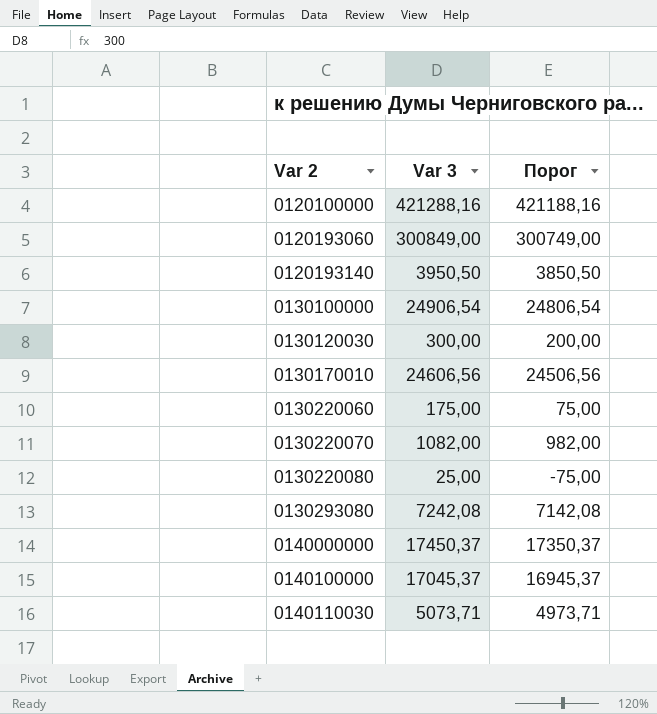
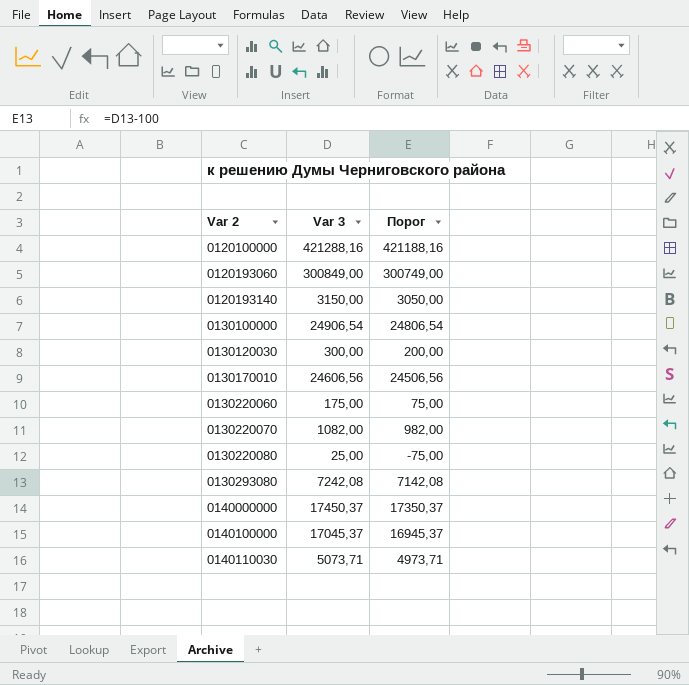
0120193140 | Var 3: 3950,50 -> 3150,00
0120193140 | Порог: 3850,50 -> 3050,00

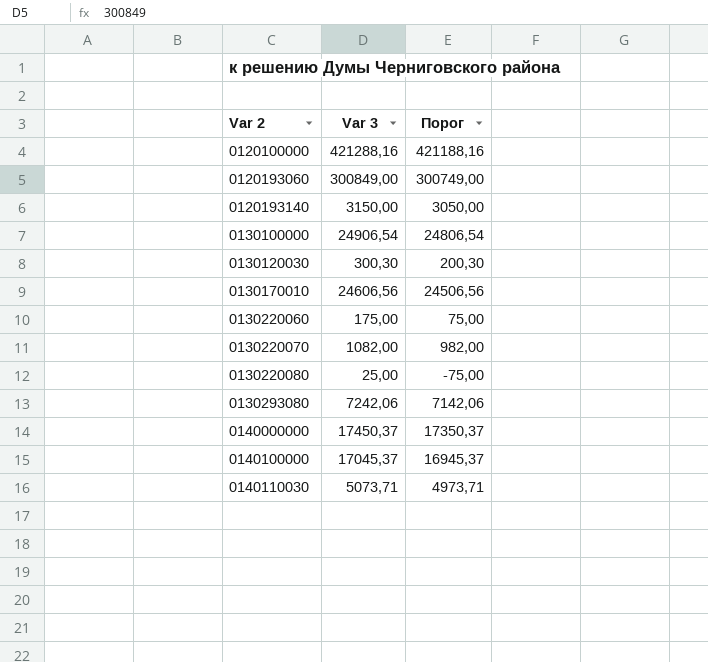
0130120030 | Var 3: 300,00 -> 300,30
0130120030 | Порог: 200,00 -> 200,30
0130293080 | Var 3: 7242,08 -> 7242,06
0130293080 | Порог: 7142,08 -> 7142,06

